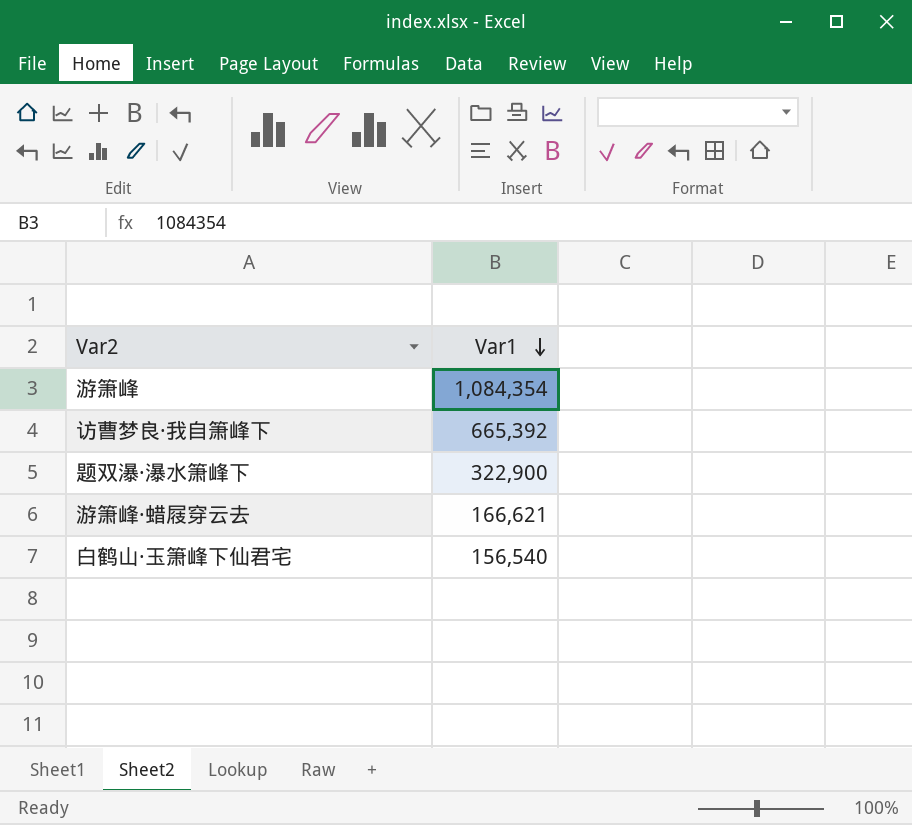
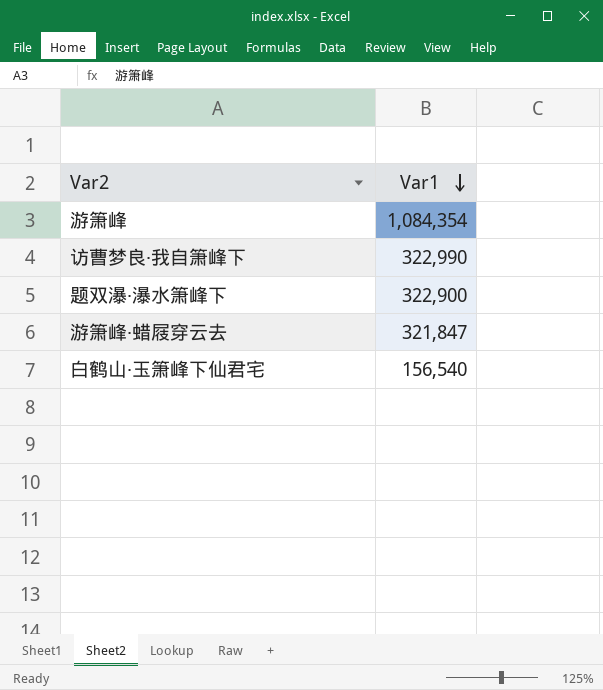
访曹梦良·我自箫峰下 | Var1: 665,392 -> 322,990
游箫峰·蜡屐穿云去 | Var1: 166,621 -> 321,847

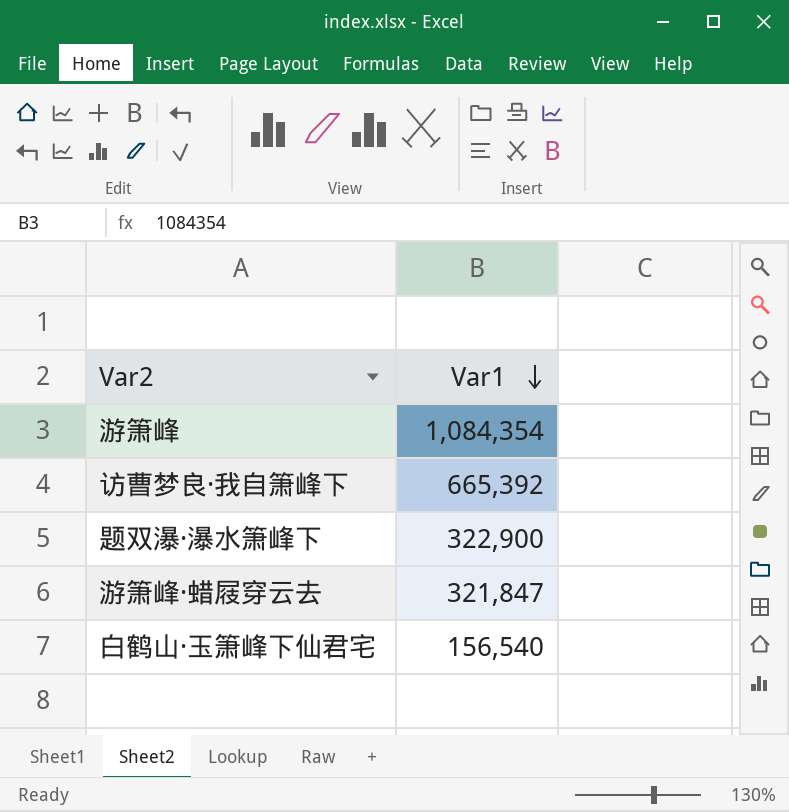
访曹梦良·我自箫峰下 | Var1: 322,990 -> 665,392

